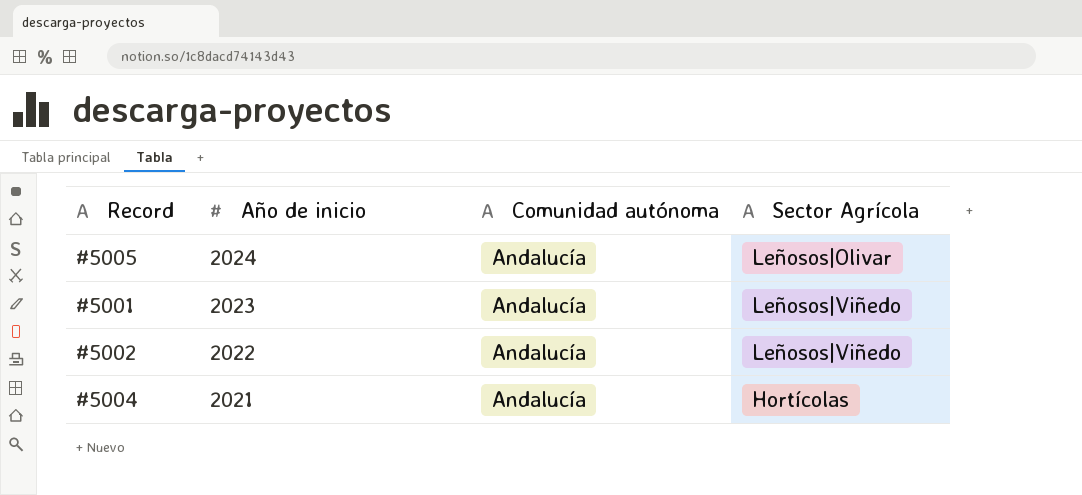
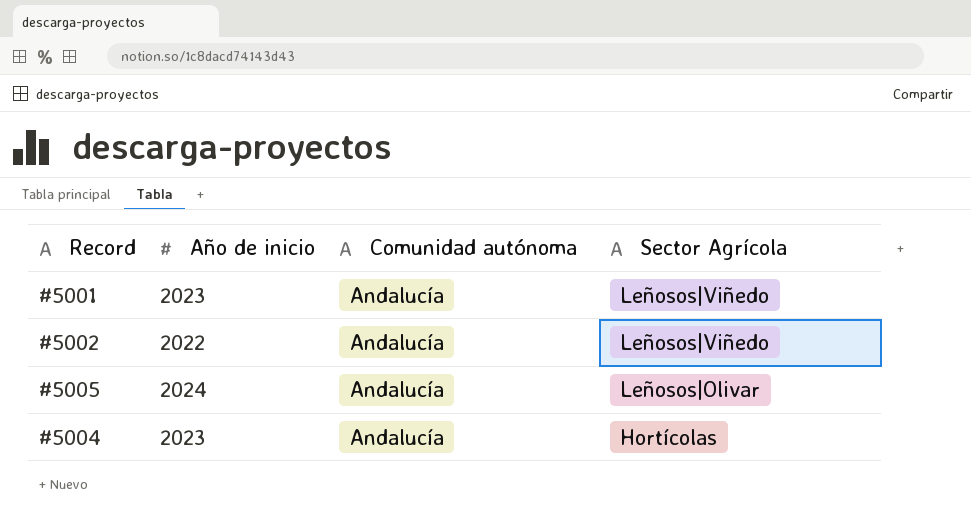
row order: Año de inicio descending -> Sector Agrícola descending
#5004 | Año de inicio: 2021 -> 2023

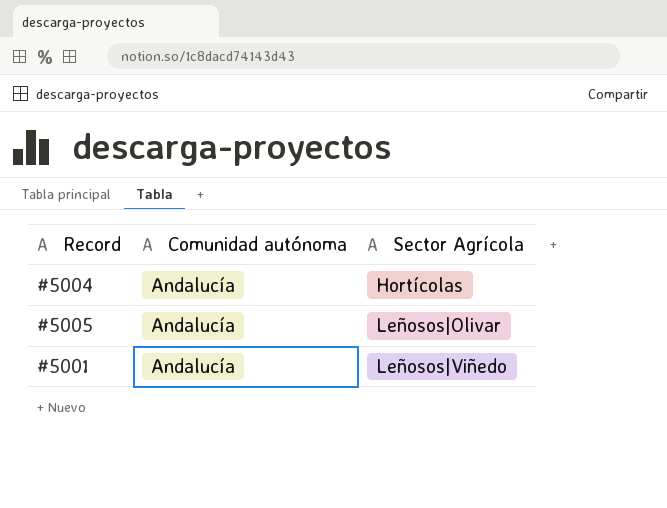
row order: Sector Agrícola descending -> Sector Agrícola ascending
column Año de inicio | position: 2 -> none
row #5002: 2022 | Andalucía | Leñosos|Viñedo -> none

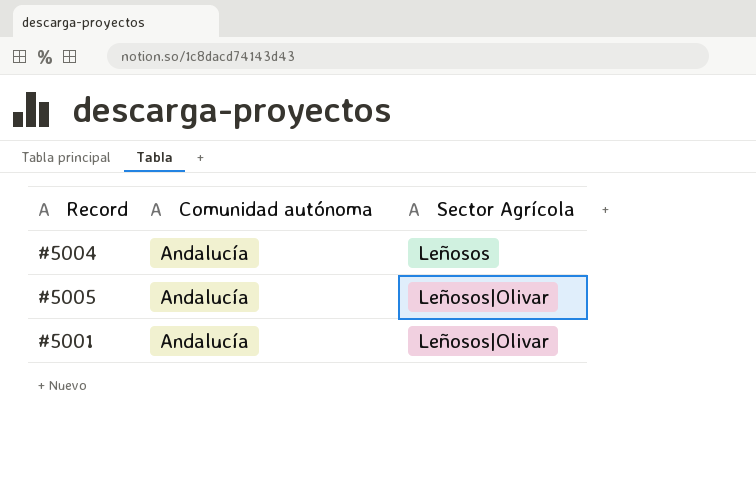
#5004 | Sector Agrícola: Hortícolas -> Leñosos
#5001 | Sector Agrícola: Leñosos|Viñedo -> Leñosos|Olivar

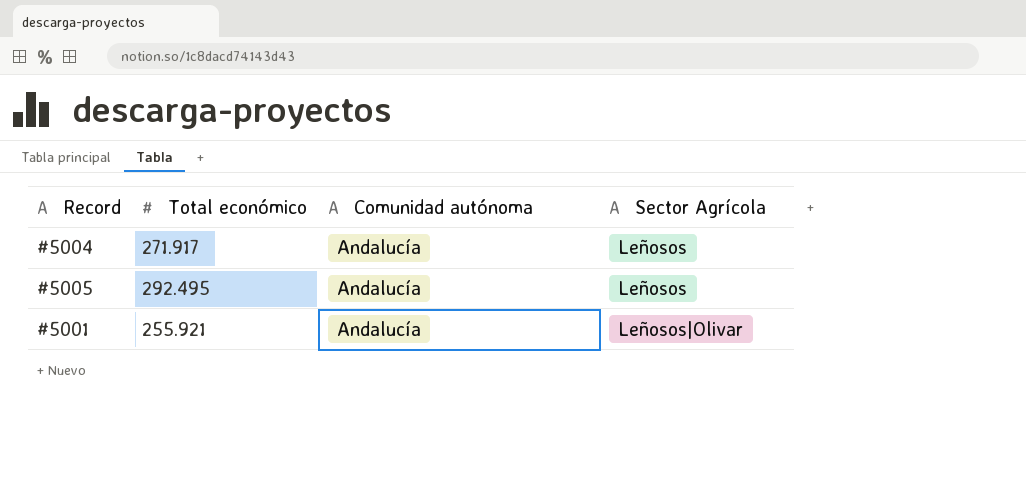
column Total económico | position: none -> 2
#5005 | Sector Agrícola: Leñosos|Olivar -> Leñosos

